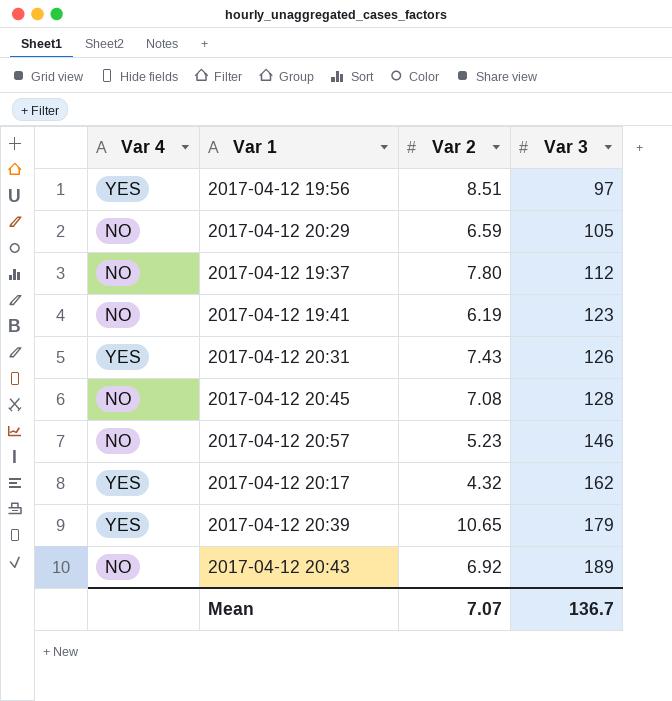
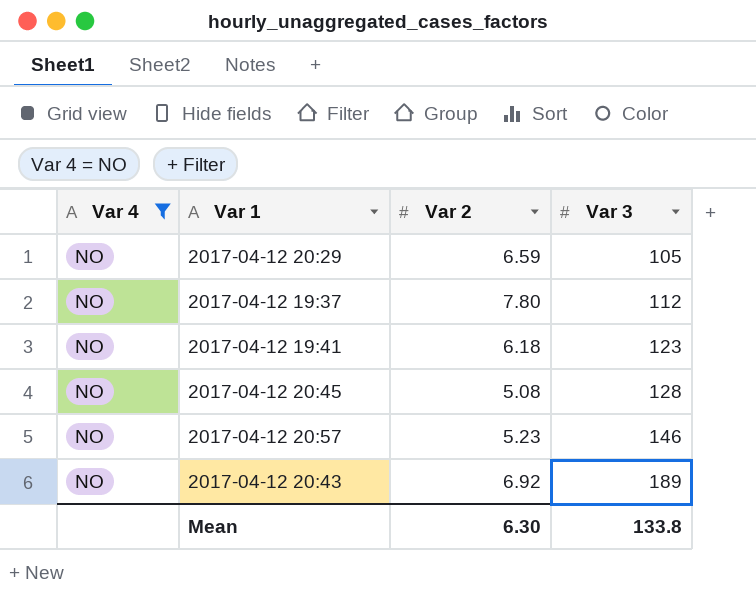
filter: none -> Var 4 = NO
2017-04-12 19:41 | Var 2: 6.19 -> 6.18
2017-04-12 20:45 | Var 2: 7.08 -> 5.08
Mean | Var 2: 7.07 -> 6.30
Mean | Var 3: 136.7 -> 133.8

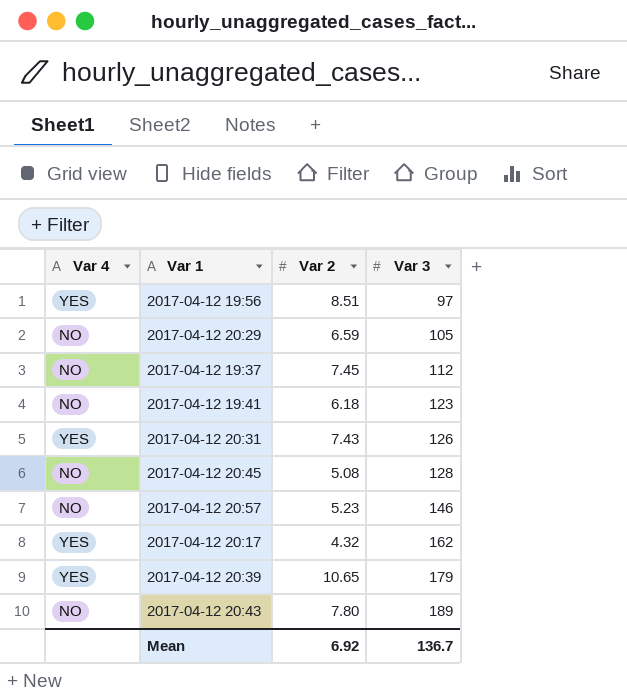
filter: Var 4 = NO -> none
2017-04-12 19:37 | Var 2: 7.80 -> 7.45
2017-04-12 20:43 | Var 2: 6.92 -> 7.80
Mean | Var 2: 6.30 -> 6.92
Mean | Var 3: 133.8 -> 136.7

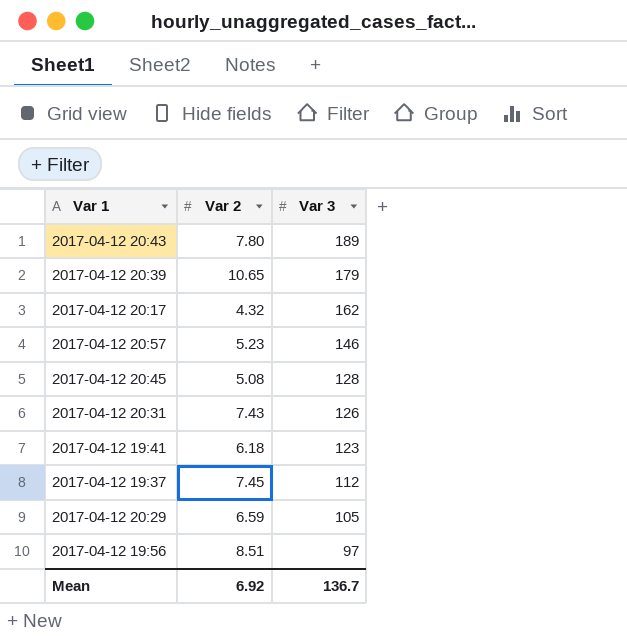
row order: Var 3 ascending -> Var 3 descending
column Var 4 | position: 1 -> none

